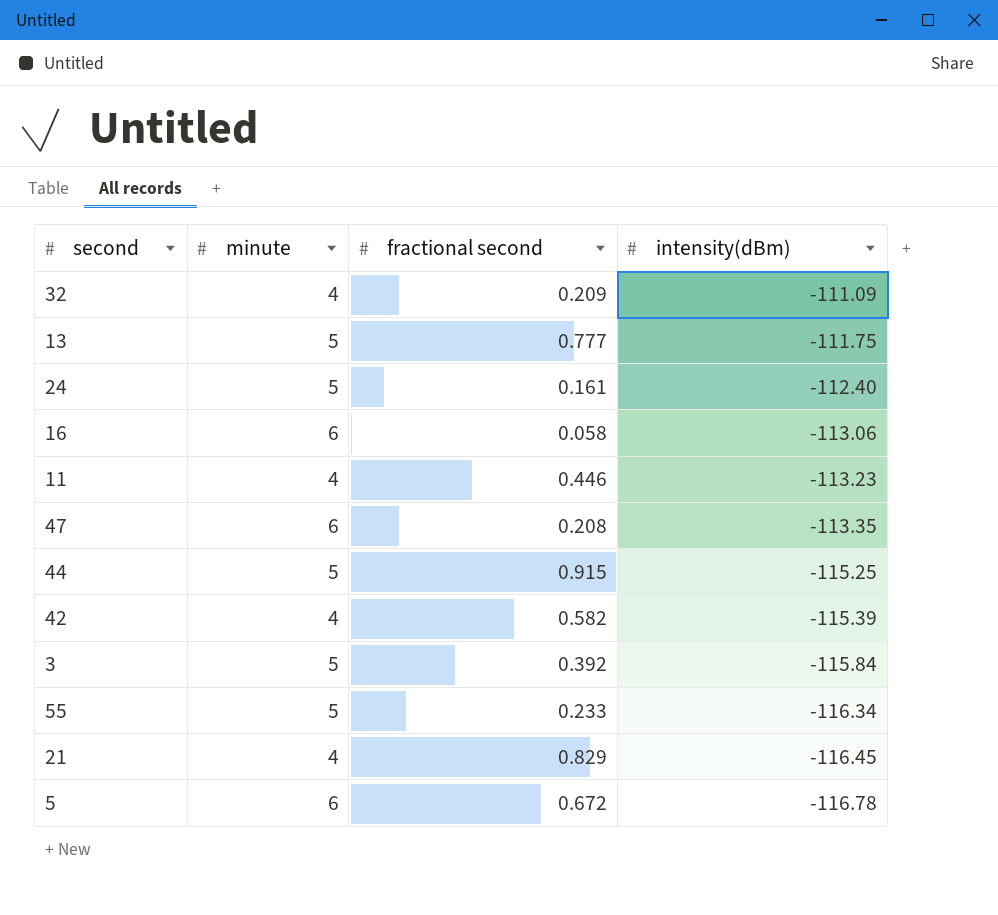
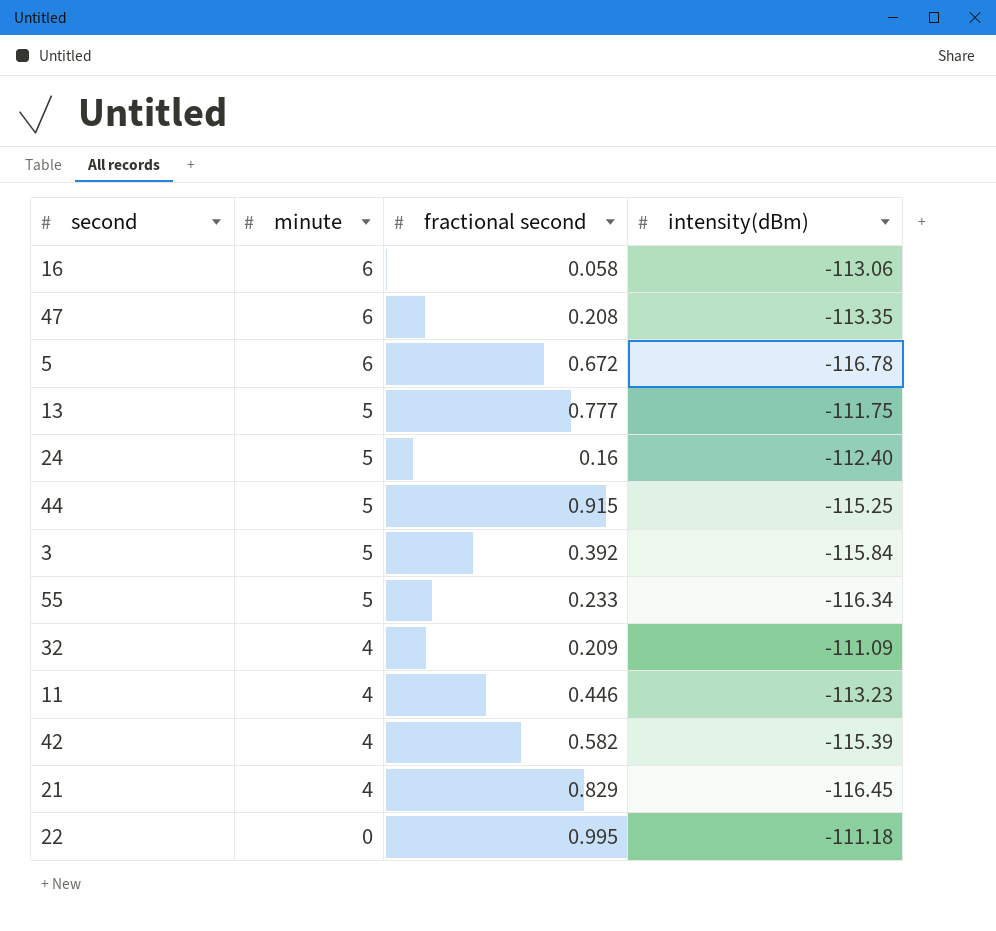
row order: intensity(dBm) descending -> minute descending
24 | fractional second: 0.161 -> 0.16
row 22: none -> 0 | 0.995 | -111.18

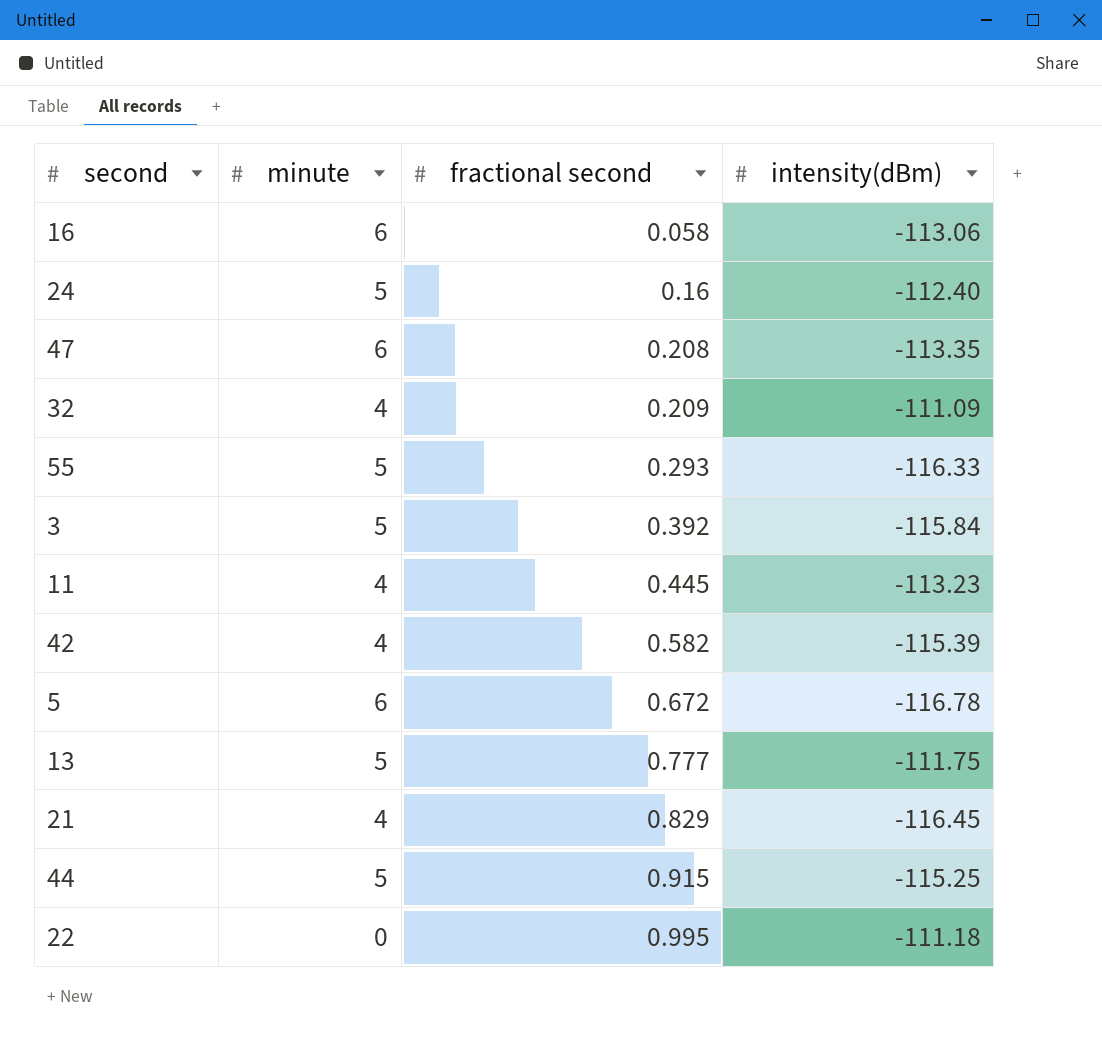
row order: minute descending -> fractional second ascending
55 | fractional second: 0.233 -> 0.293
55 | intensity(dBm): -116.34 -> -116.33
11 | fractional second: 0.446 -> 0.445

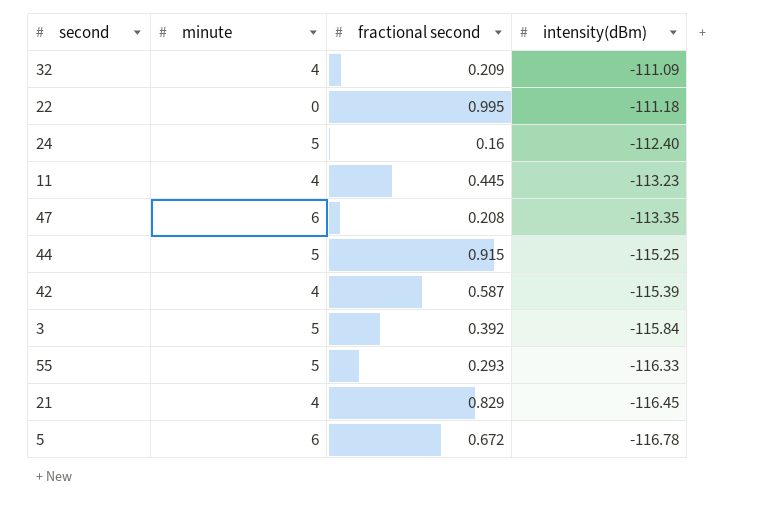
row order: fractional second ascending -> intensity(dBm) descending
row 16: 6 | 0.058 | -113.06 -> none
row 13: 5 | 0.777 | -111.75 -> none
42 | fractional second: 0.582 -> 0.587

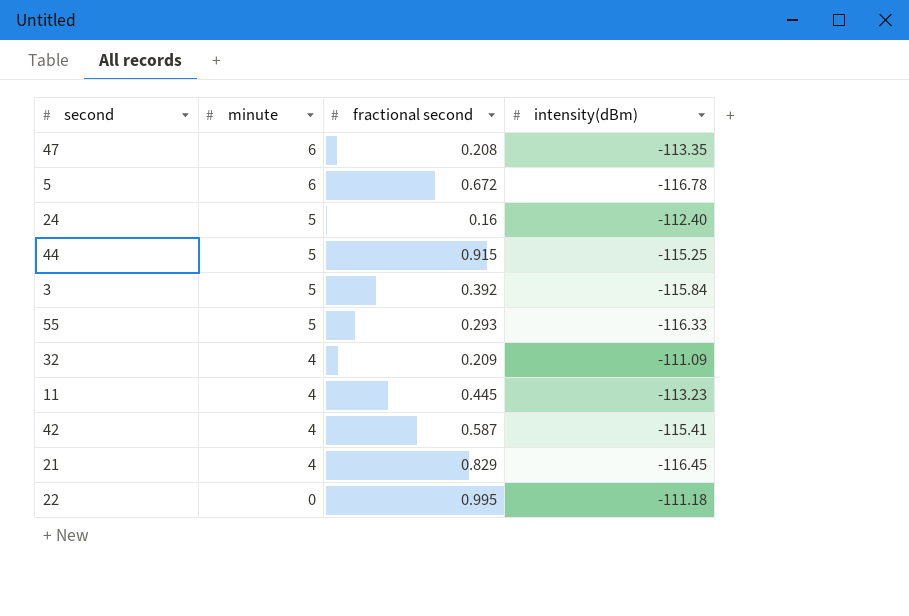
row order: intensity(dBm) descending -> minute descending
42 | intensity(dBm): -115.39 -> -115.41

